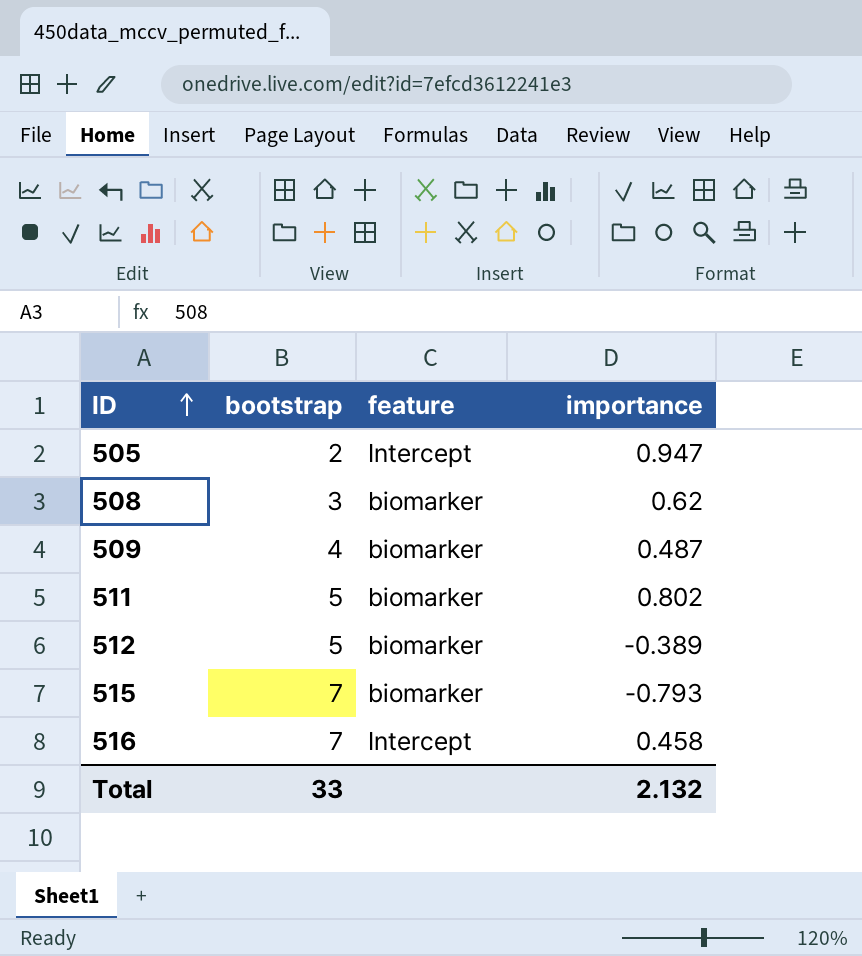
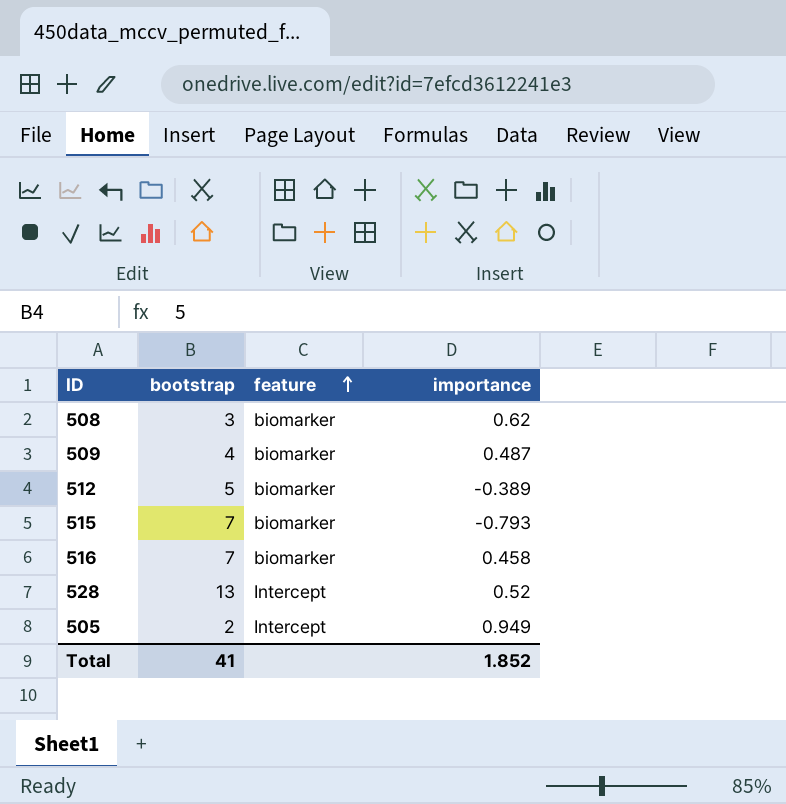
row order: ID ascending -> feature ascending
row 511: 5 | biomarker | 0.802 -> none
516 | feature: Intercept -> biomarker
row 528: none -> 13 | Intercept | 0.52
505 | importance: 0.947 -> 0.949
Total | bootstrap: 33 -> 41
Total | importance: 2.132 -> 1.852

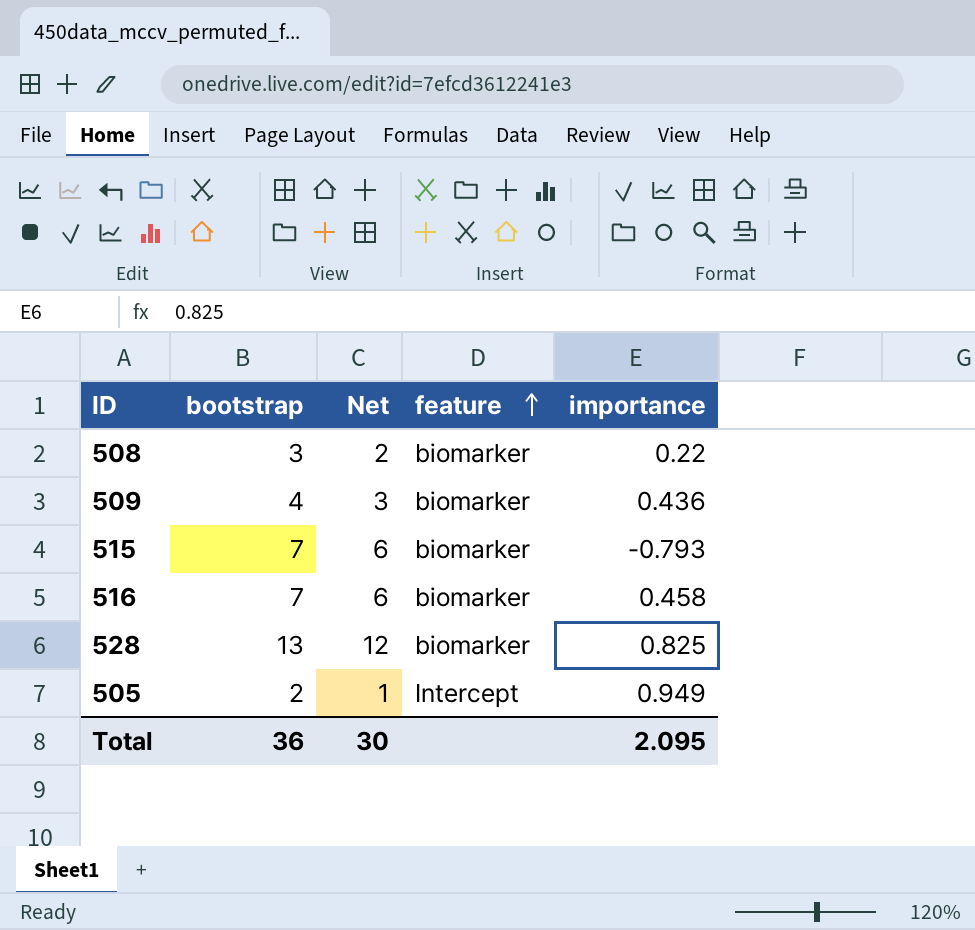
column Net | formula: none -> [bootstrap] - 1
row 512: 5 | biomarker | -0.389 -> none
508 | importance: 0.62 -> 0.22
509 | importance: 0.487 -> 0.436
528 | feature: Intercept -> biomarker
528 | importance: 0.52 -> 0.825
Total | bootstrap: 41 -> 36
Total | importance: 1.852 -> 2.095

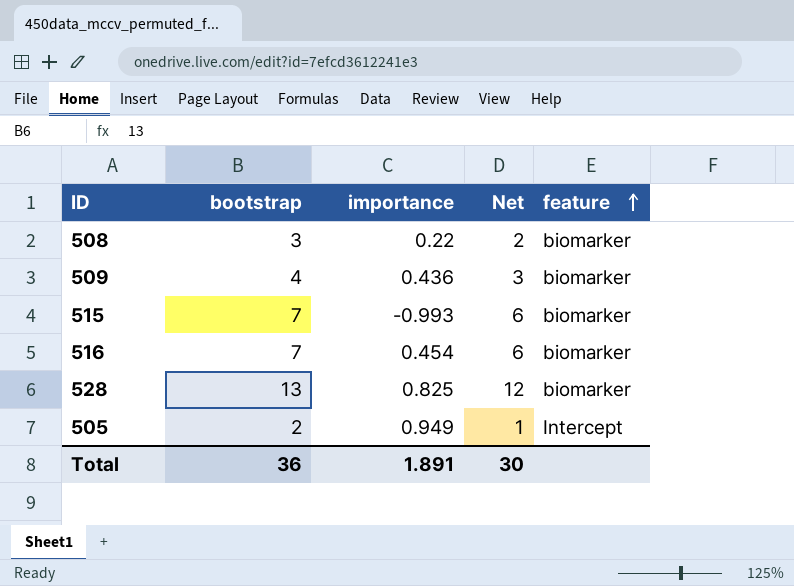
column importance | position: 5 -> 3
515 | importance: -0.793 -> -0.993
516 | importance: 0.458 -> 0.454
Total | importance: 2.095 -> 1.891

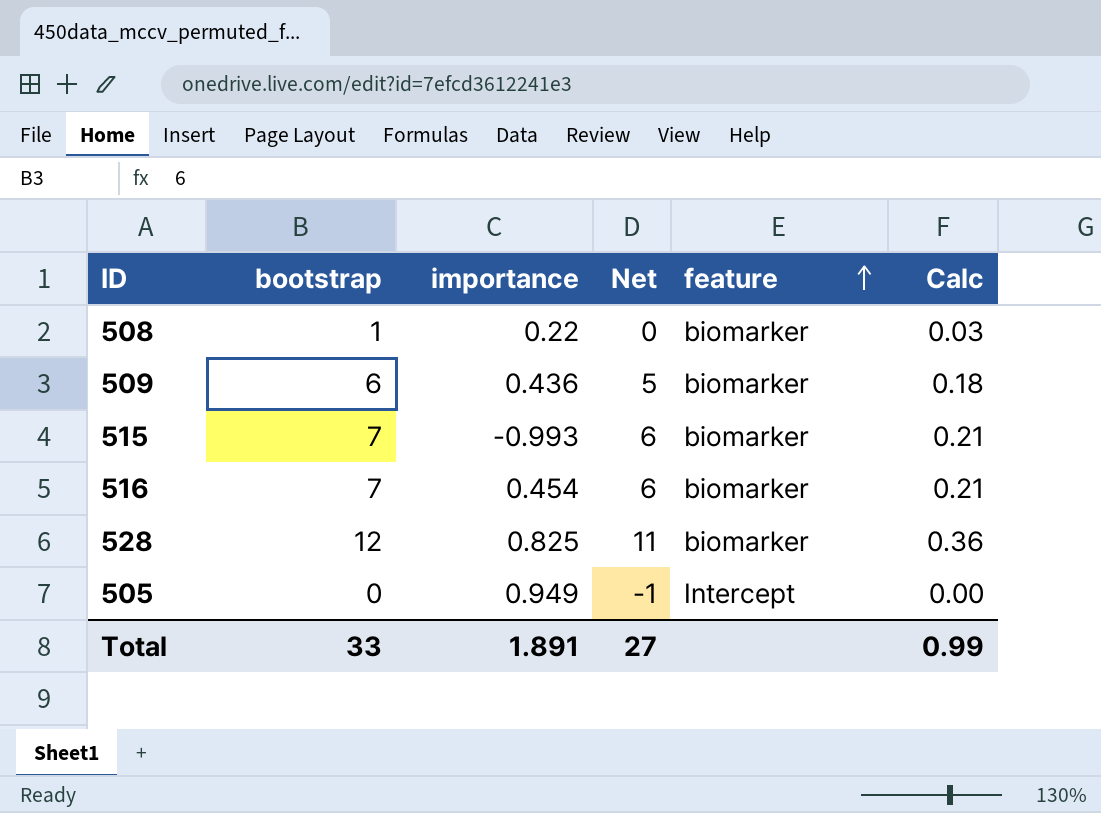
column Calc | formula: none -> [bootstrap] * 0.03
508 | bootstrap: 3 -> 1
508 | Net: 2 -> 0
509 | bootstrap: 4 -> 6
509 | Net: 3 -> 5
528 | bootstrap: 13 -> 12
528 | Net: 12 -> 11
505 | bootstrap: 2 -> 0
505 | Net: 1 -> -1
Total | bootstrap: 36 -> 33
Total | Net: 30 -> 27

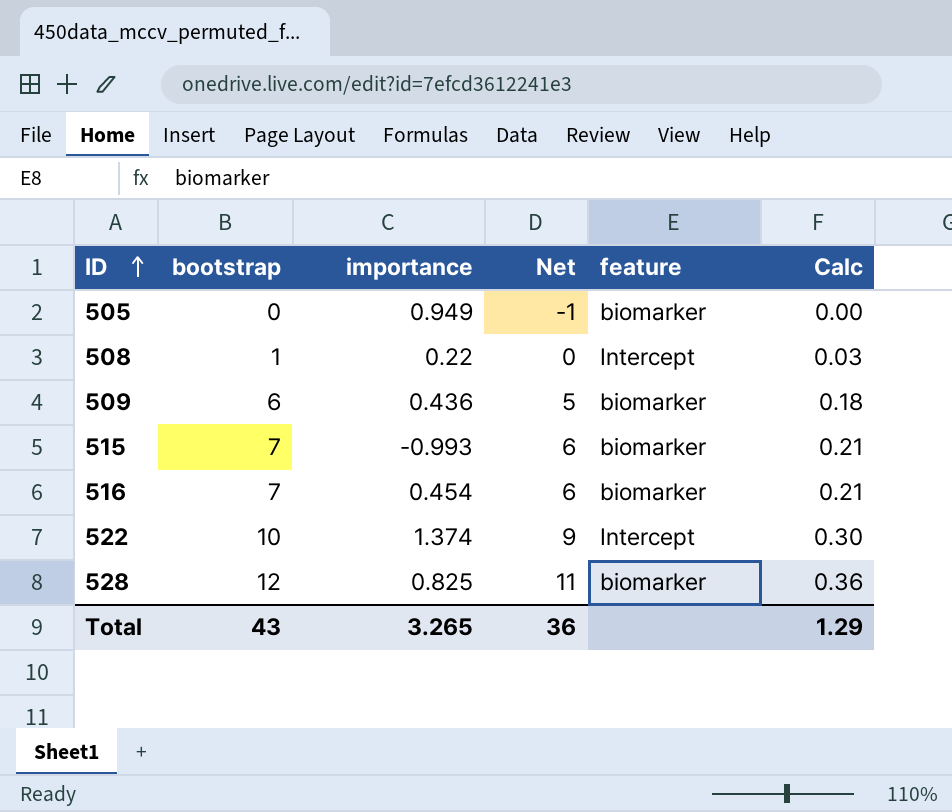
row order: feature ascending -> ID ascending
505 | feature: Intercept -> biomarker
508 | feature: biomarker -> Intercept
row 522: none -> 10 | 1.374 | 9 | Intercept | 0.30
Total | bootstrap: 33 -> 43
Total | importance: 1.891 -> 3.265
Total | Net: 27 -> 36
Total | Calc: 0.99 -> 1.29

